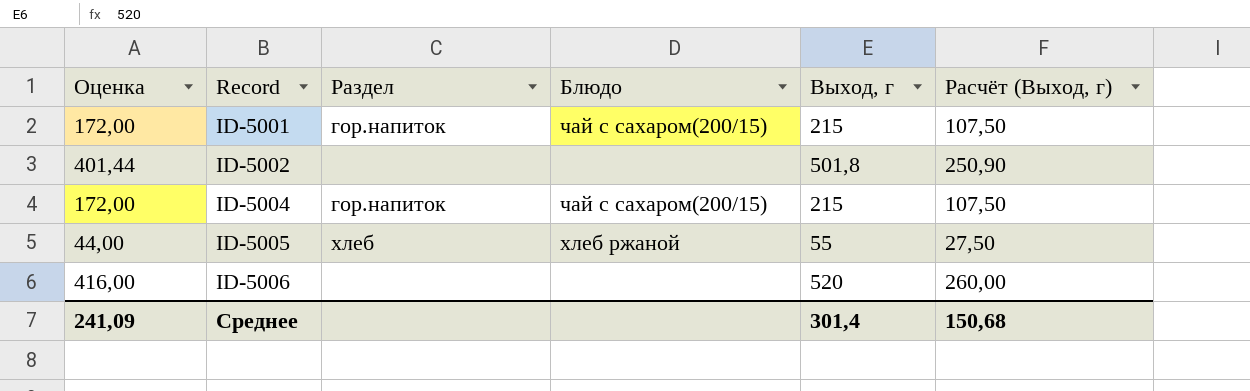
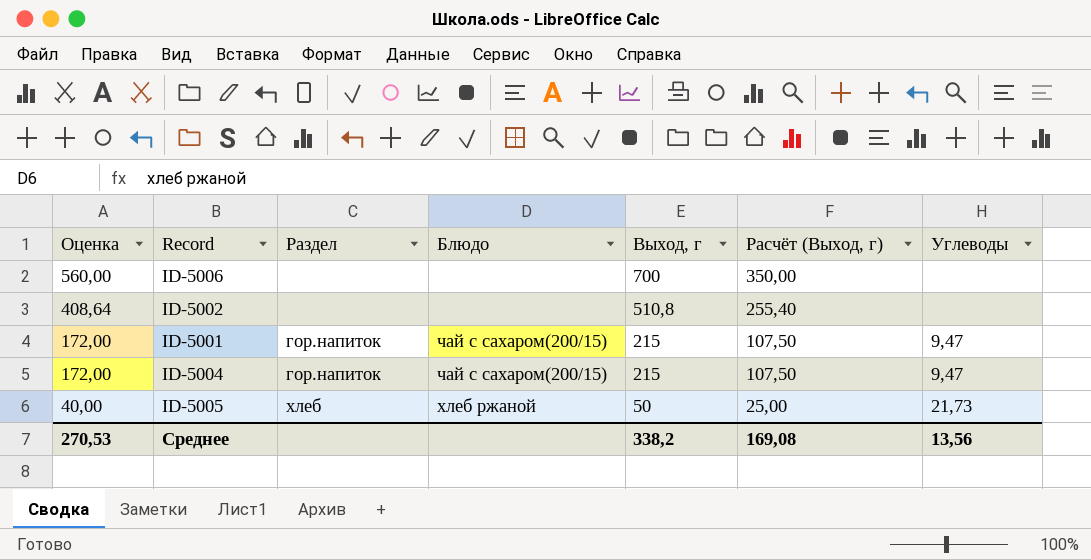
row order: Record ascending -> Оценка descending
column Углеводы | position: none -> 7
ID-5006 | Оценка: 416,00 -> 560,00
ID-5006 | Выход, г: 520 -> 700
ID-5006 | Расчёт (Выход, г): 260,00 -> 350,00
ID-5002 | Оценка: 401,44 -> 408,64
ID-5002 | Выход, г: 501,8 -> 510,8
ID-5002 | Расчёт (Выход, г): 250,90 -> 255,40
ID-5005 | Оценка: 44,00 -> 40,00
ID-5005 | Выход, г: 55 -> 50
ID-5005 | Расчёт (Выход, г): 27,50 -> 25,00
Среднее | Оценка: 241,09 -> 270,53
Среднее | Выход, г: 301,4 -> 338,2
Среднее | Расчёт (Выход, г): 150,68 -> 169,08

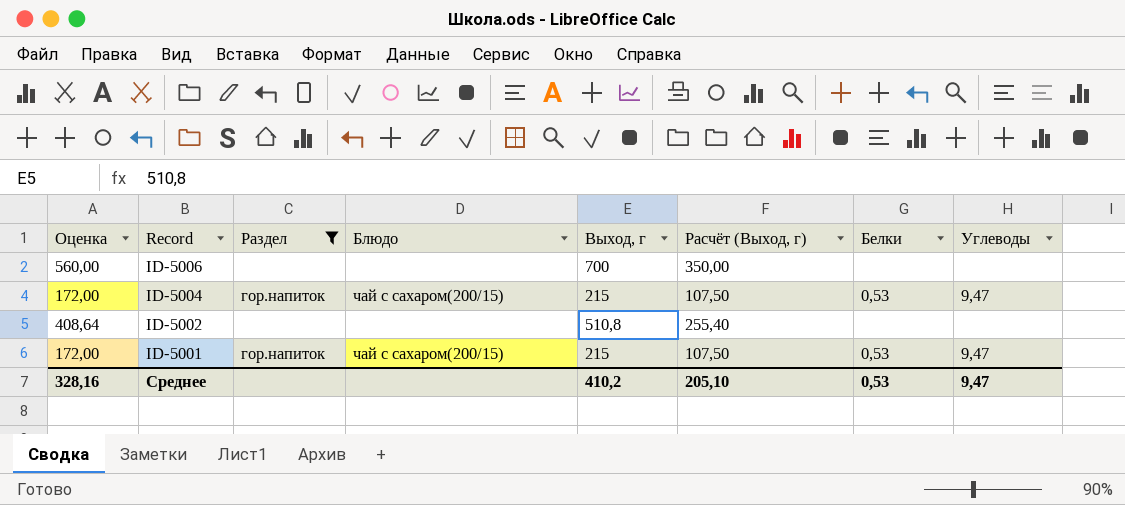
filter: none -> Раздел != хлеб
row order: Оценка descending -> Record descending
column Белки | position: none -> 7
Среднее | Оценка: 270,53 -> 328,16
Среднее | Выход, г: 338,2 -> 410,2
Среднее | Расчёт (Выход, г): 169,08 -> 205,10
Среднее | Углеводы: 13,56 -> 9,47

